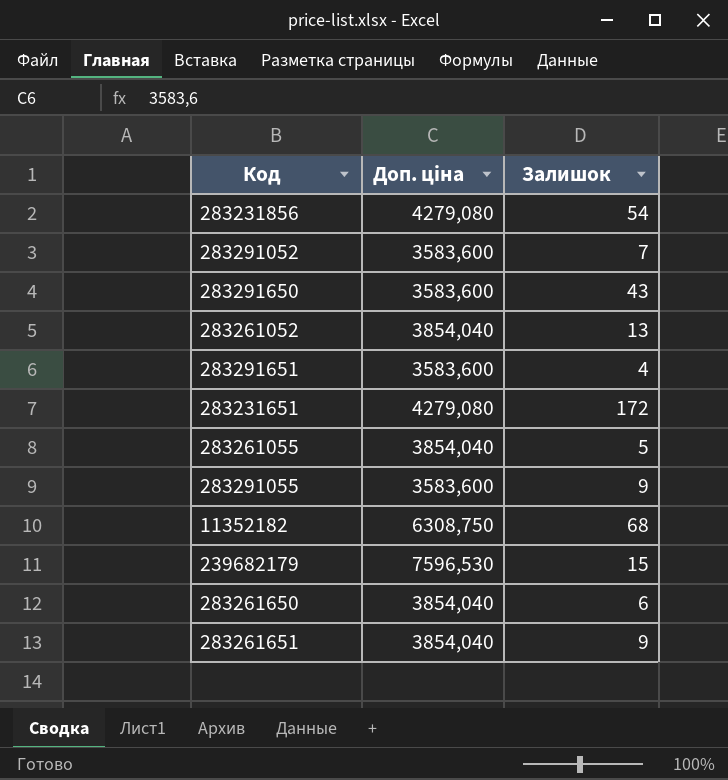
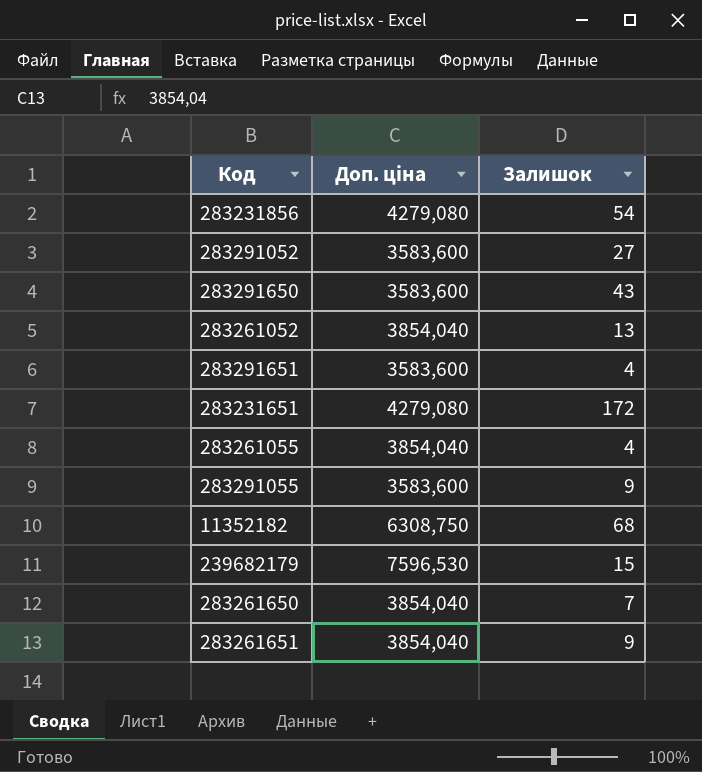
283291052 | Залишок: 7 -> 27
283261055 | Залишок: 5 -> 4
283261650 | Залишок: 6 -> 7

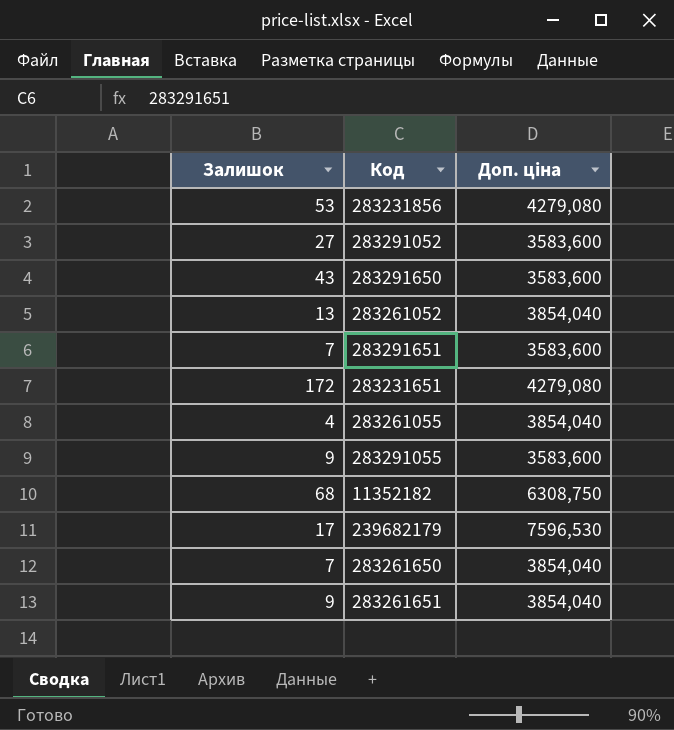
column Залишок | position: 3 -> 1
283231856 | Залишок: 54 -> 53
283291651 | Залишок: 4 -> 7
239682179 | Залишок: 15 -> 17

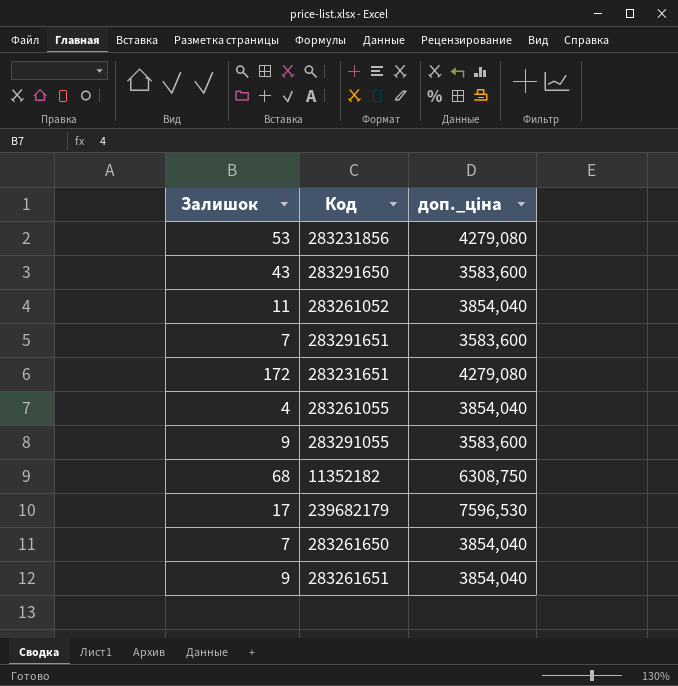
column name: Доп. ціна -> доп._ціна
row 283291052: 27 | 3583,600 -> none
283261052 | Залишок: 13 -> 11

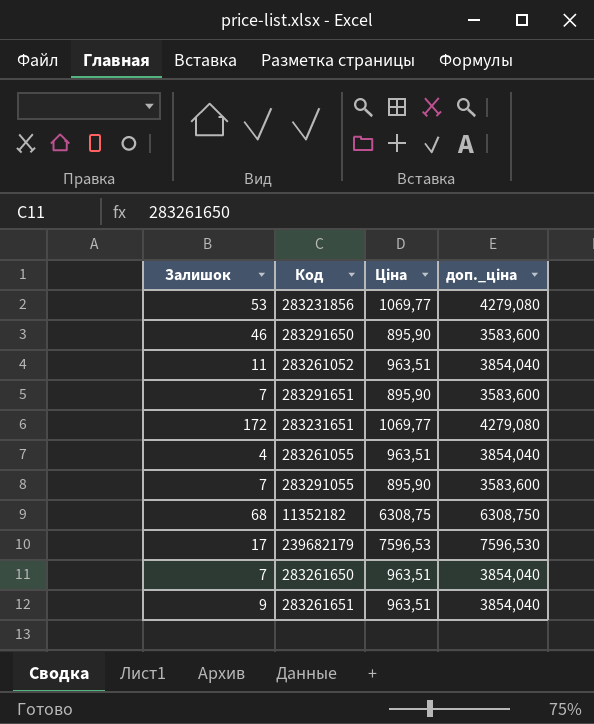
column Ціна | position: none -> 3
283291650 | Залишок: 43 -> 46
283291055 | Залишок: 9 -> 7

